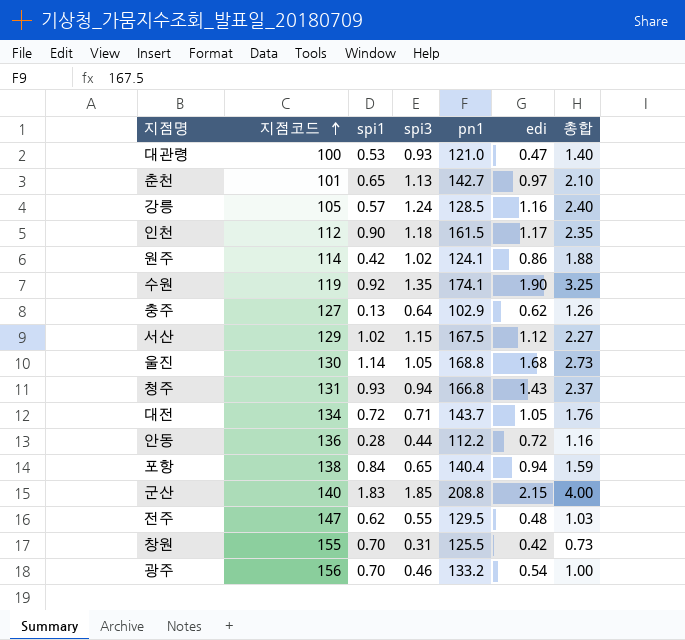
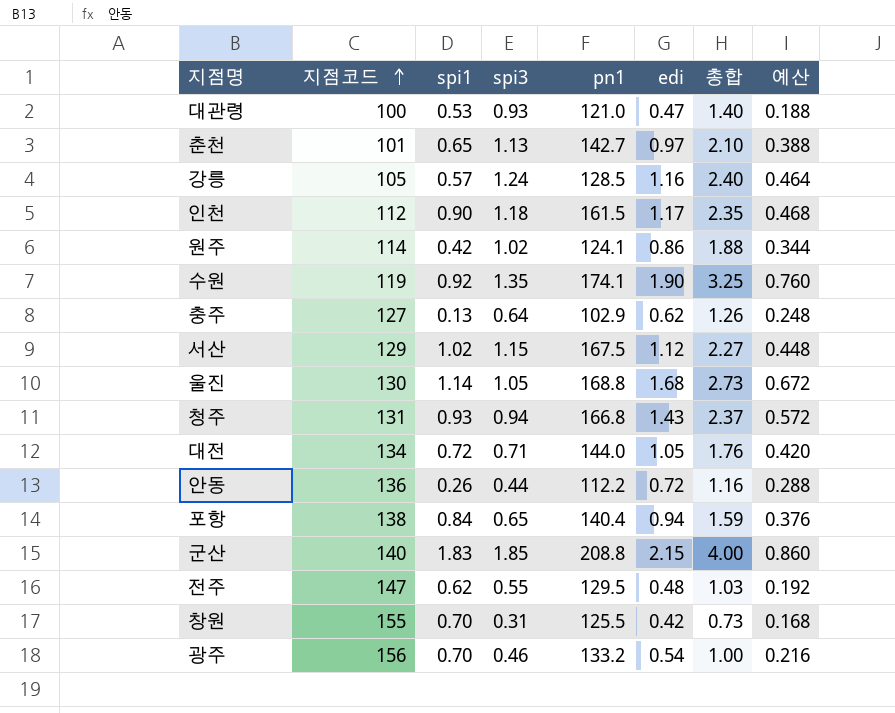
column 예산 | formula: none -> [edi] * 0.4
대전 | pn1: 143.7 -> 144.0
안동 | spi1: 0.28 -> 0.26

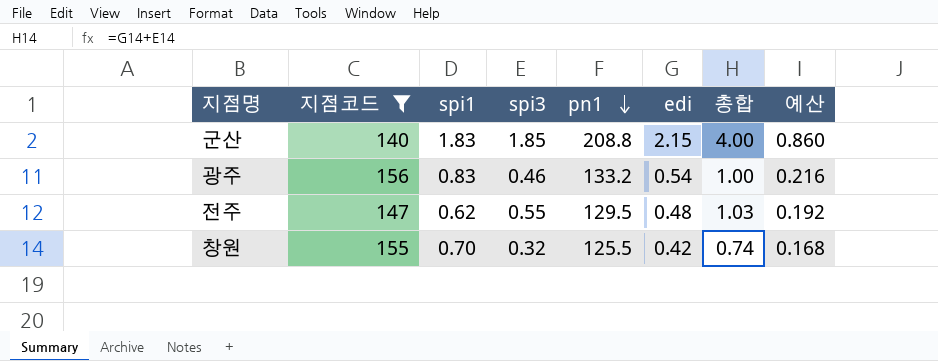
filter: none -> 지점코드 >= 140
row order: 지점코드 ascending -> pn1 descending
광주 | spi1: 0.70 -> 0.83
창원 | spi3: 0.31 -> 0.32
창원 | 총합: 0.73 -> 0.74

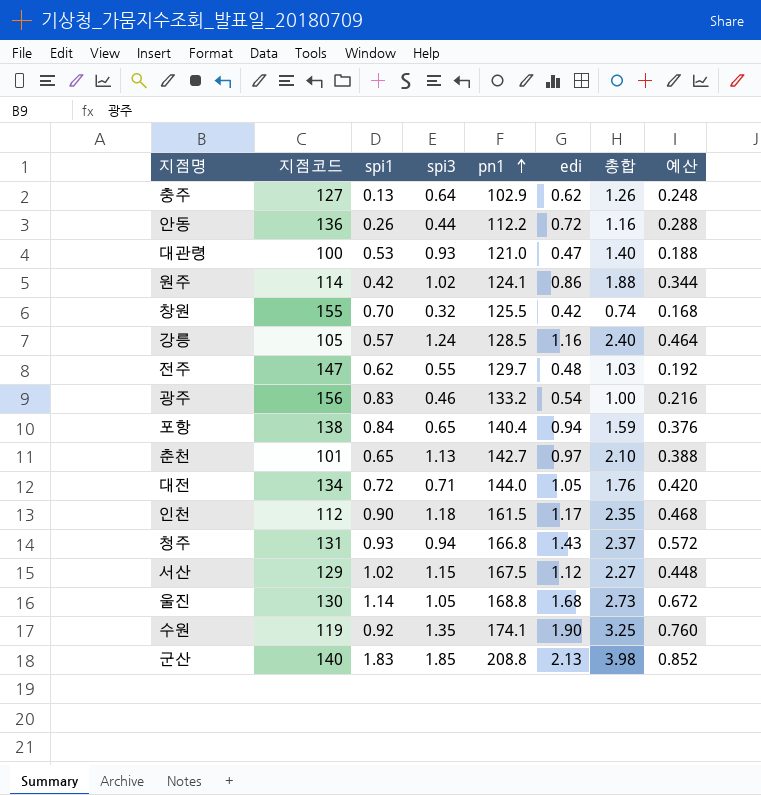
filter: 지점코드 >= 140 -> none
row order: pn1 descending -> pn1 ascending
전주 | pn1: 129.5 -> 129.7
군산 | edi: 2.15 -> 2.13
군산 | 총합: 4.00 -> 3.98
군산 | 예산: 0.860 -> 0.852

